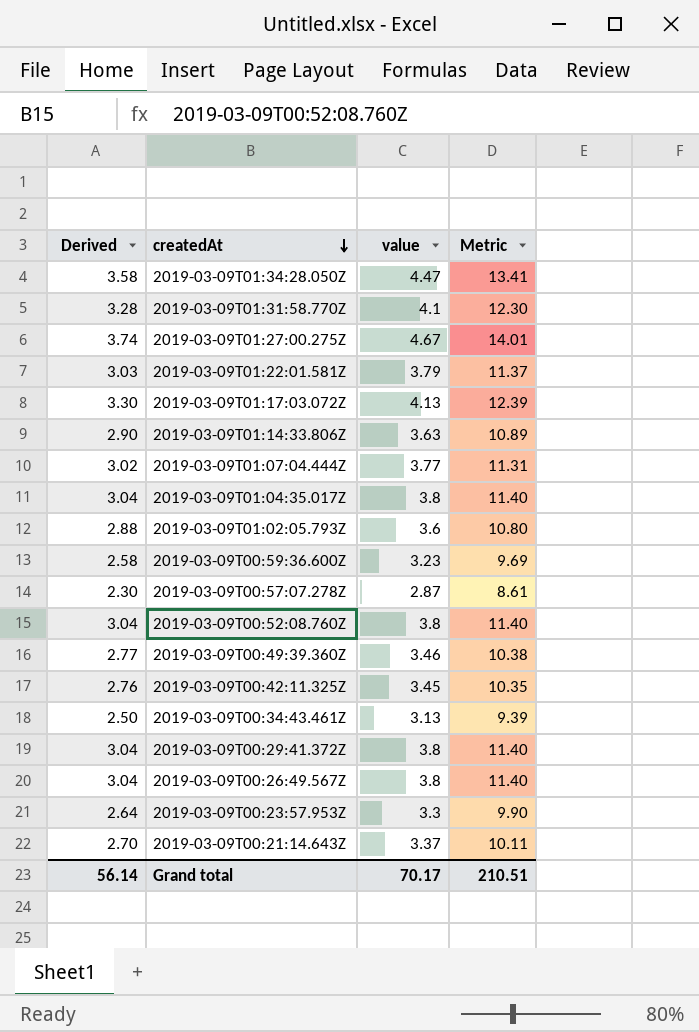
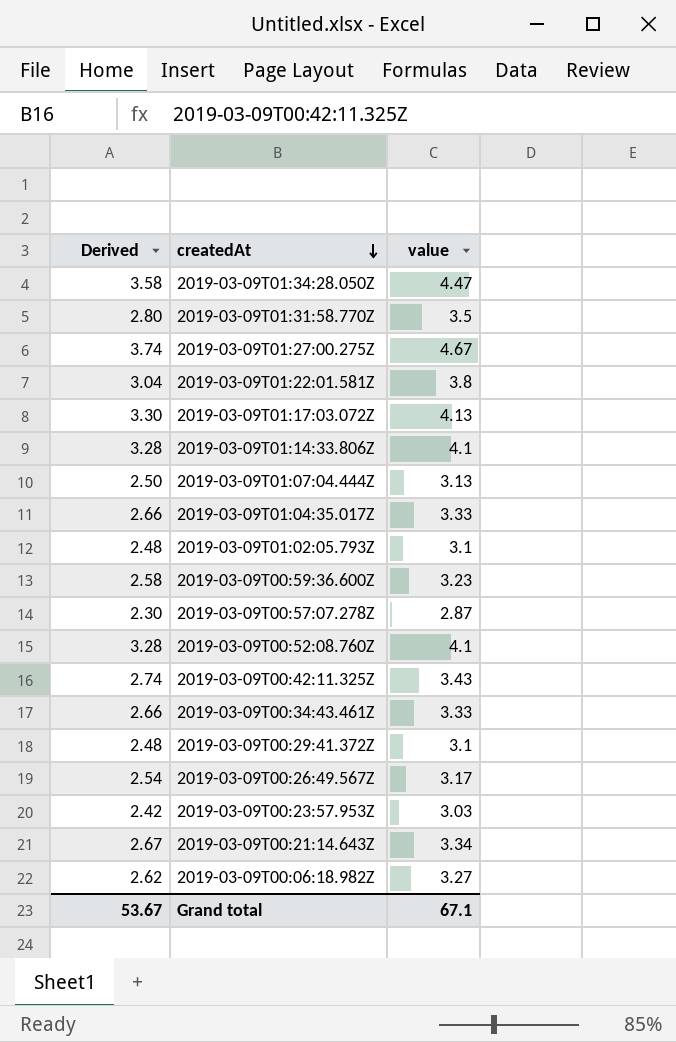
column Metric | formula: [value] * 3 -> none
row 2019-03-09T00:49:39.360Z: 2.77 | 3.46 | 10.38 -> none
2019-03-09T01:31:58.770Z | Derived: 3.28 -> 2.80
2019-03-09T01:31:58.770Z | value: 4.1 -> 3.5
2019-03-09T01:22:01.581Z | Derived: 3.03 -> 3.04
2019-03-09T01:22:01.581Z | value: 3.79 -> 3.8
2019-03-09T01:14:33.806Z | Derived: 2.90 -> 3.28
2019-03-09T01:14:33.806Z | value: 3.63 -> 4.1
2019-03-09T01:07:04.444Z | Derived: 3.02 -> 2.50
2019-03-09T01:07:04.444Z | value: 3.77 -> 3.13
2019-03-09T01:04:35.017Z | Derived: 3.04 -> 2.66
2019-03-09T01:04:35.017Z | value: 3.8 -> 3.33
2019-03-09T01:02:05.793Z | Derived: 2.88 -> 2.48
2019-03-09T01:02:05.793Z | value: 3.6 -> 3.1
2019-03-09T00:52:08.760Z | Derived: 3.04 -> 3.28
2019-03-09T00:52:08.760Z | value: 3.8 -> 4.1
2019-03-09T00:42:11.325Z | Derived: 2.76 -> 2.74
2019-03-09T00:42:11.325Z | value: 3.45 -> 3.43
2019-03-09T00:34:43.461Z | Derived: 2.50 -> 2.66
2019-03-09T00:34:43.461Z | value: 3.13 -> 3.33
2019-03-09T00:29:41.372Z | Derived: 3.04 -> 2.48
2019-03-09T00:29:41.372Z | value: 3.8 -> 3.1
2019-03-09T00:26:49.567Z | Derived: 3.04 -> 2.54
2019-03-09T00:26:49.567Z | value: 3.8 -> 3.17
2019-03-09T00:23:57.953Z | Derived: 2.64 -> 2.42
2019-03-09T00:23:57.953Z | value: 3.3 -> 3.03
2019-03-09T00:21:14.643Z | Derived: 2.70 -> 2.67
2019-03-09T00:21:14.643Z | value: 3.37 -> 3.34
row 2019-03-09T00:06:18.982Z: none -> 2.62 | 3.27
Grand total | Derived: 56.14 -> 53.67
Grand total | value: 70.17 -> 67.1

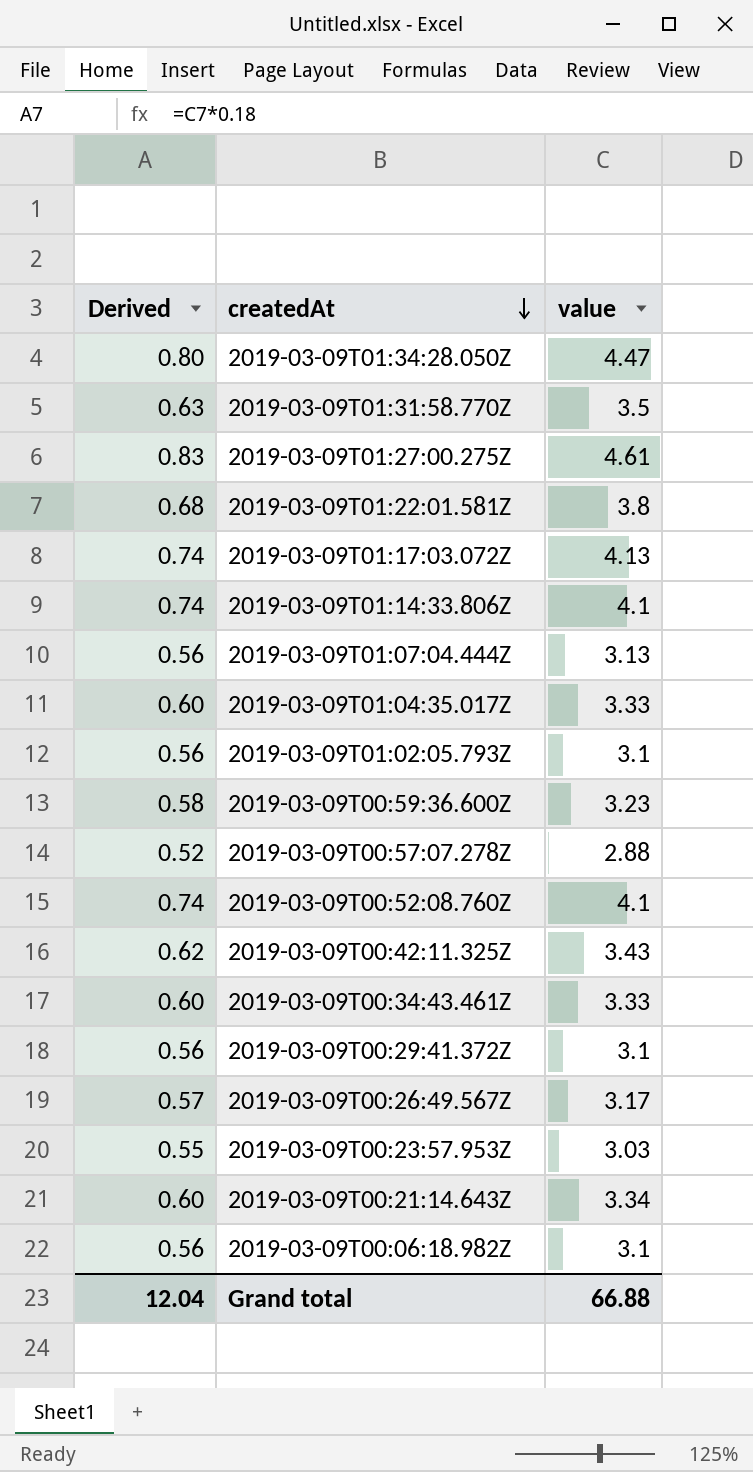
column Derived | formula: [value] * 0.8 -> [value] * 0.18
2019-03-09T01:27:00.275Z | value: 4.67 -> 4.61
2019-03-09T00:57:07.278Z | value: 2.87 -> 2.88
2019-03-09T00:06:18.982Z | value: 3.27 -> 3.1
Grand total | Derived: 53.67 -> 12.04
Grand total | value: 67.1 -> 66.88

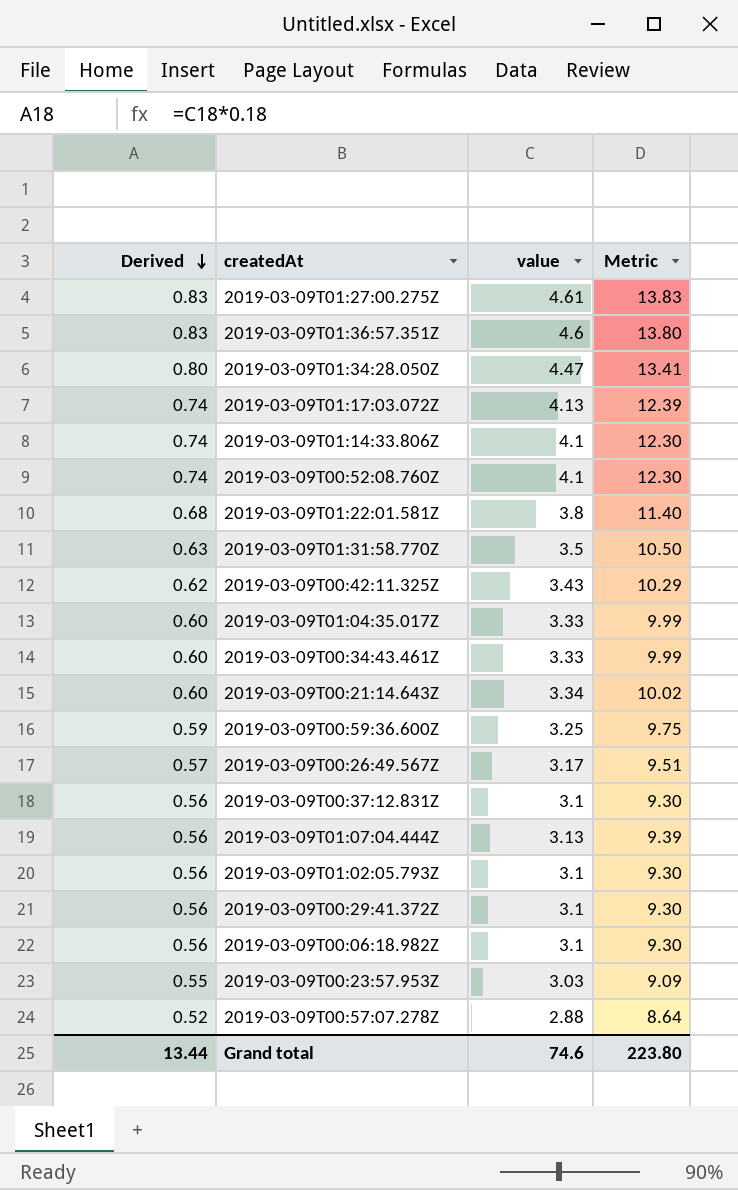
row order: createdAt descending -> Derived descending
column Metric | formula: none -> [value] * 3
row 2019-03-09T01:36:57.351Z: none -> 0.83 | 4.6 | 13.80
2019-03-09T00:59:36.600Z | Derived: 0.58 -> 0.59
2019-03-09T00:59:36.600Z | value: 3.23 -> 3.25
row 2019-03-09T00:37:12.831Z: none -> 0.56 | 3.1 | 9.30
Grand total | Derived: 12.04 -> 13.44
Grand total | value: 66.88 -> 74.6

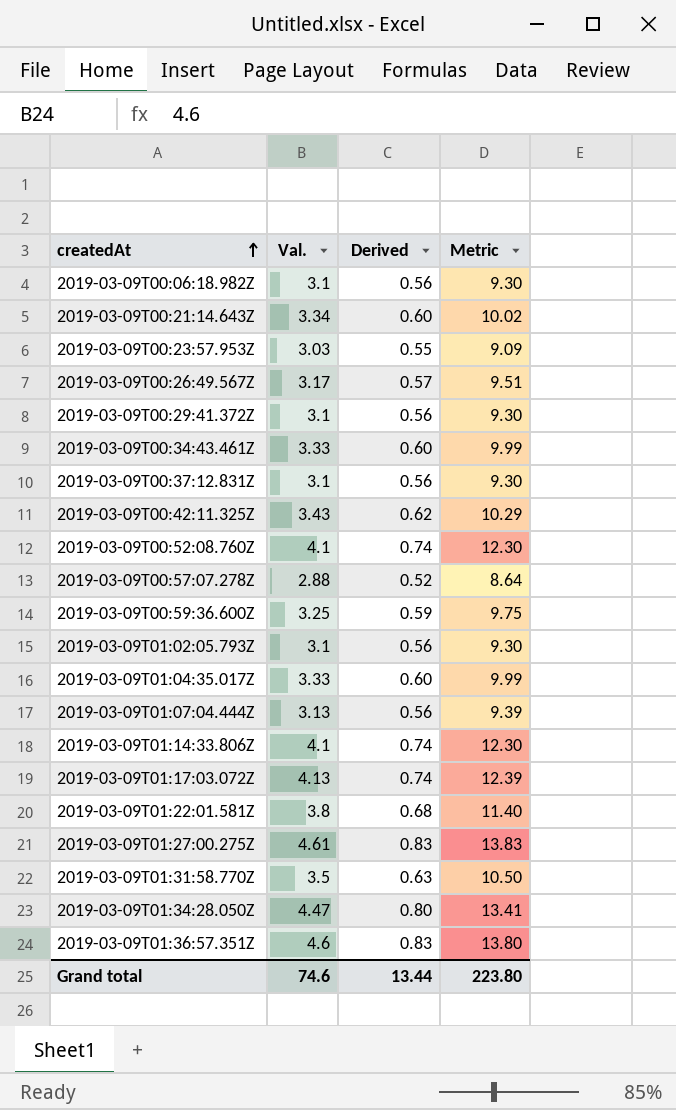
row order: Derived descending -> createdAt ascending
column name: value -> Val.
column Derived | position: 1 -> 3

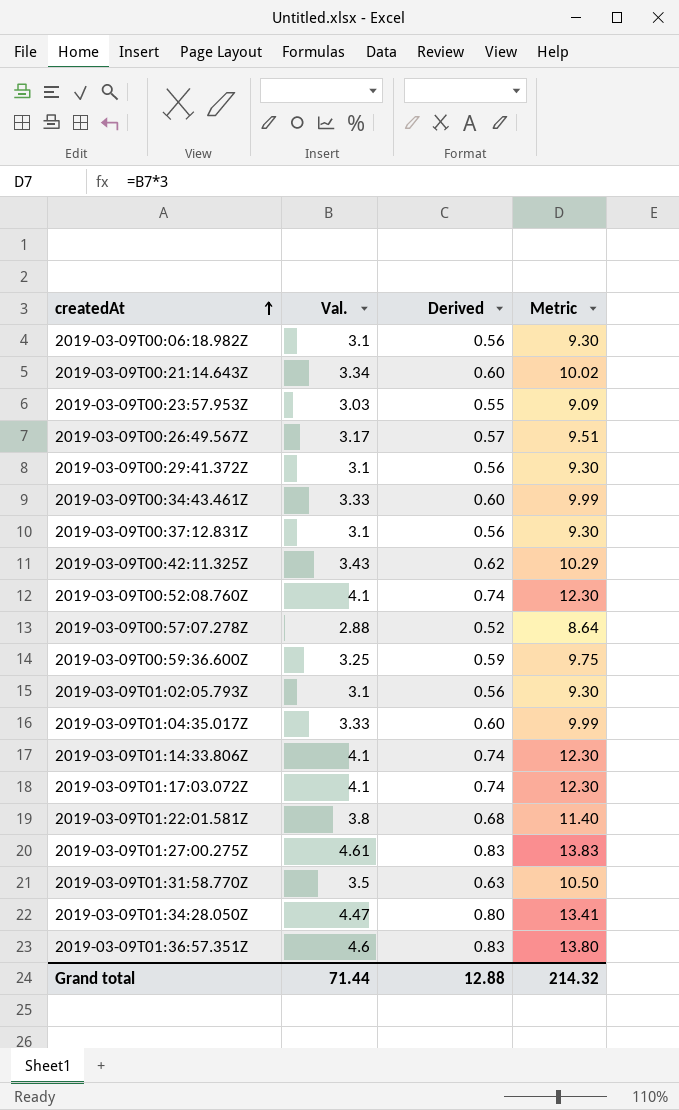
row 2019-03-09T01:07:04.444Z: 3.13 | 0.56 | 9.39 -> none
2019-03-09T01:17:03.072Z | Val.: 4.13 -> 4.1
2019-03-09T01:17:03.072Z | Metric: 12.39 -> 12.30
Grand total | Val.: 74.6 -> 71.44
Grand total | Derived: 13.44 -> 12.88
Grand total | Metric: 223.80 -> 214.32

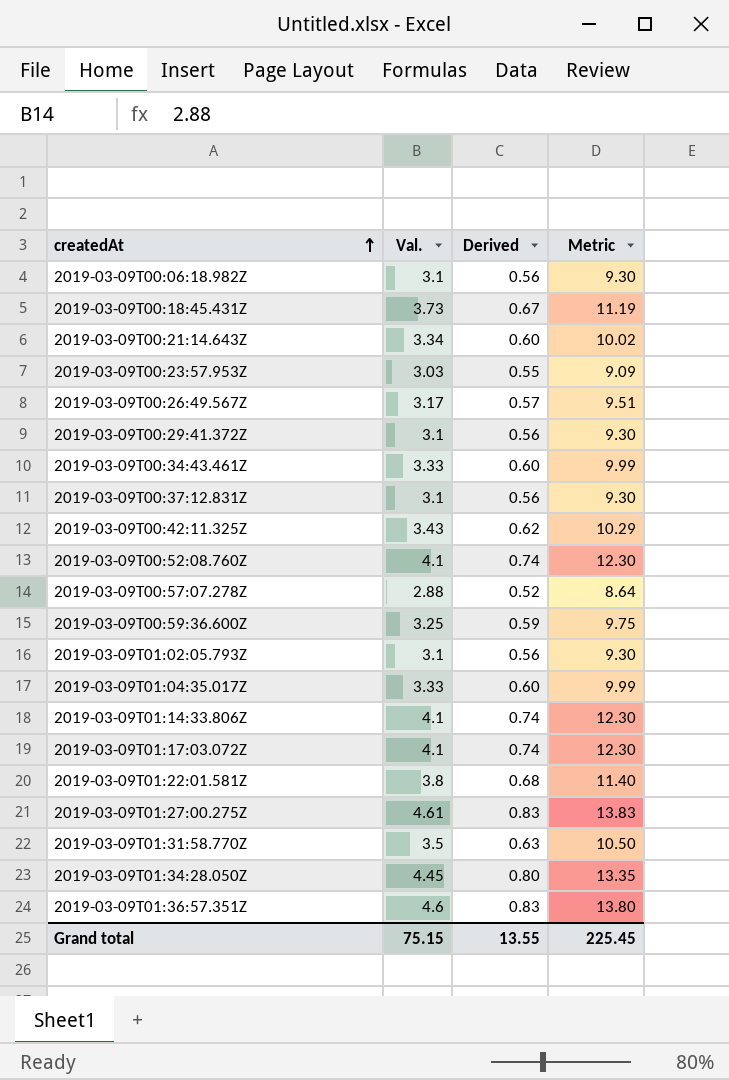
row 2019-03-09T00:18:45.431Z: none -> 3.73 | 0.67 | 11.19
2019-03-09T01:34:28.050Z | Val.: 4.47 -> 4.45
2019-03-09T01:34:28.050Z | Metric: 13.41 -> 13.35
Grand total | Val.: 71.44 -> 75.15
Grand total | Derived: 12.88 -> 13.55
Grand total | Metric: 214.32 -> 225.45

